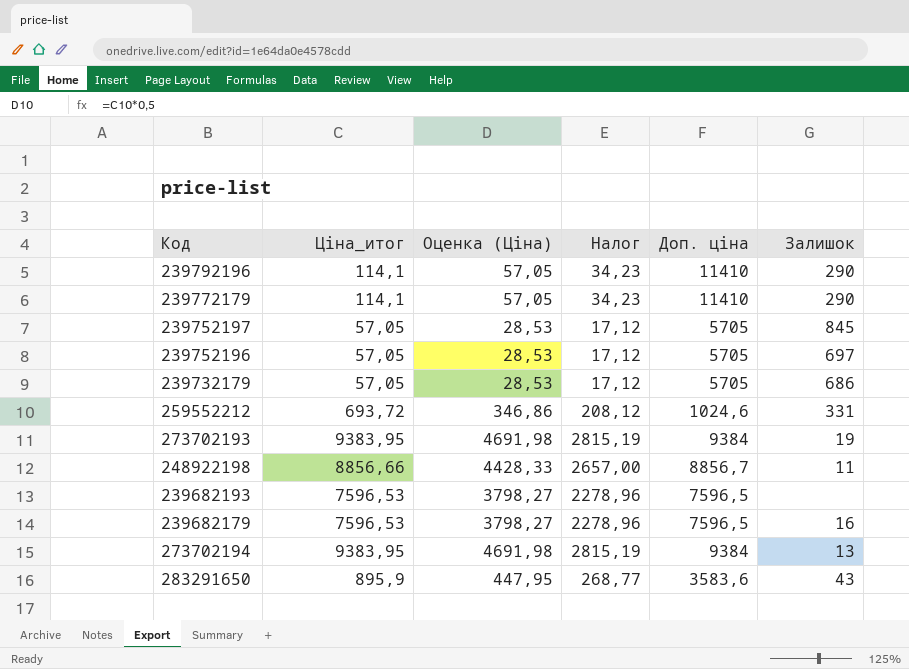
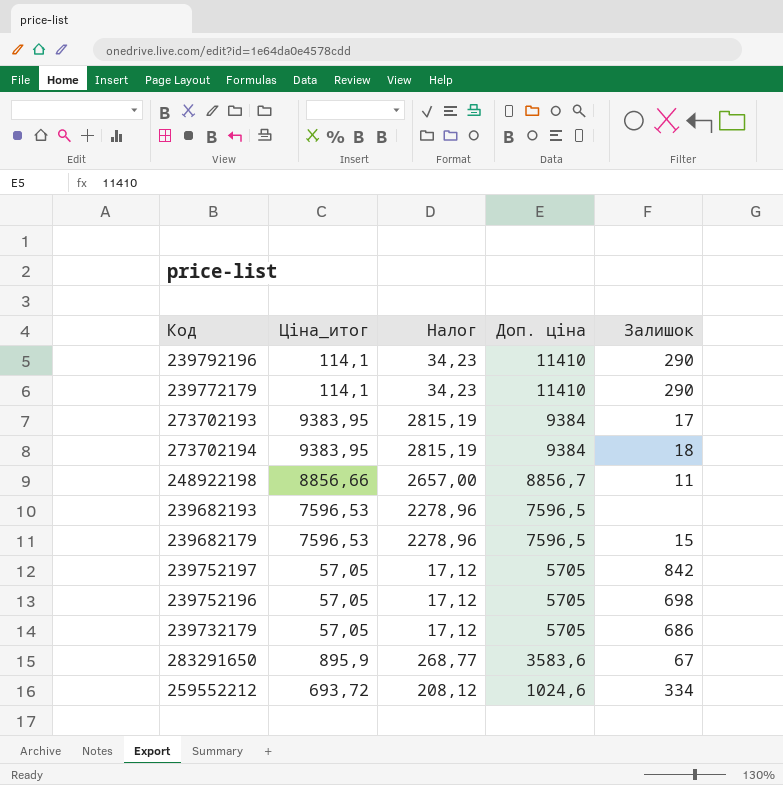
row order: none -> Доп. ціна descending
column Оценка (Ціна) | formula: [Ціна_итог] * 0,5 -> none
273702193 | Залишок: 19 -> 17
273702194 | Залишок: 13 -> 18
239682179 | Залишок: 16 -> 15
239752197 | Залишок: 845 -> 842
239752196 | Залишок: 697 -> 698
283291650 | Залишок: 43 -> 67
259552212 | Залишок: 331 -> 334

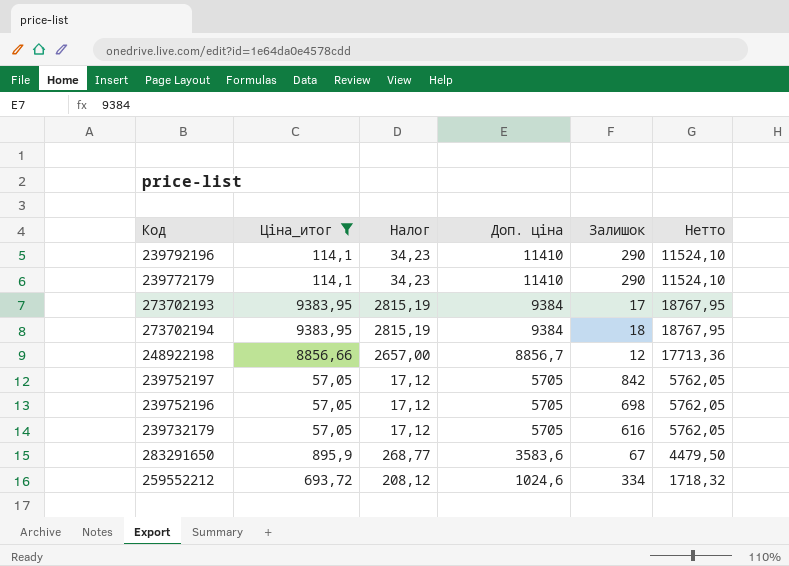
filter: none -> Ціна_итог != 7596,53
column Нетто | formula: none -> [Ціна_итог] + [Доп. ціна]
248922198 | Залишок: 11 -> 12
239732179 | Залишок: 686 -> 616

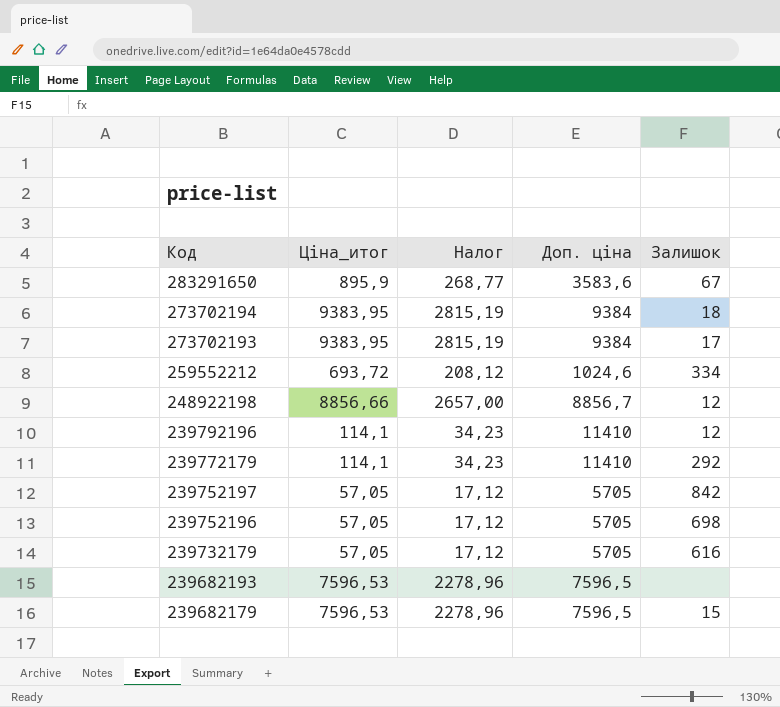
filter: Ціна_итог != 7596,53 -> none
row order: Доп. ціна descending -> Код descending
column Нетто | formula: [Ціна_итог] + [Доп. ціна] -> none
239792196 | Залишок: 290 -> 12
239772179 | Залишок: 290 -> 292

